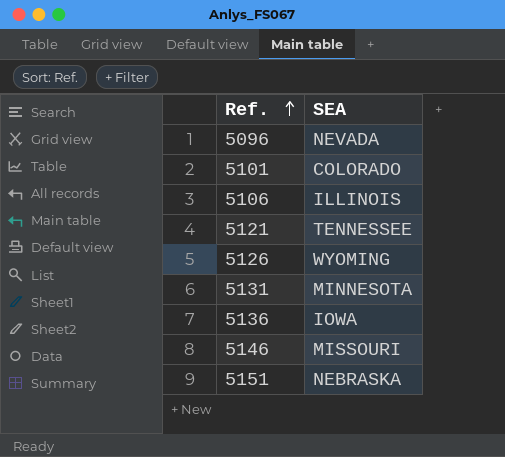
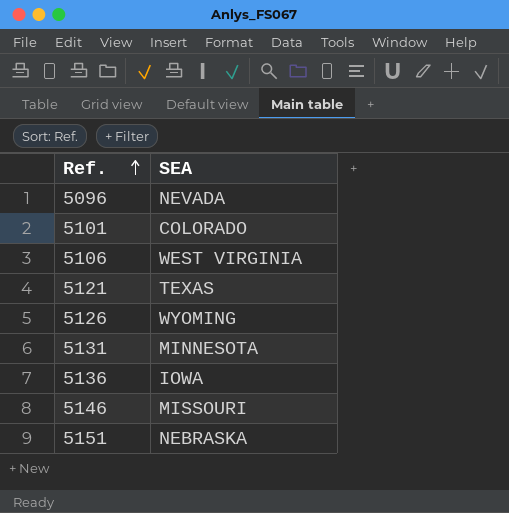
5106 | SEA: ILLINOIS -> WEST VIRGINIA
5121 | SEA: TENNESSEE -> TEXAS

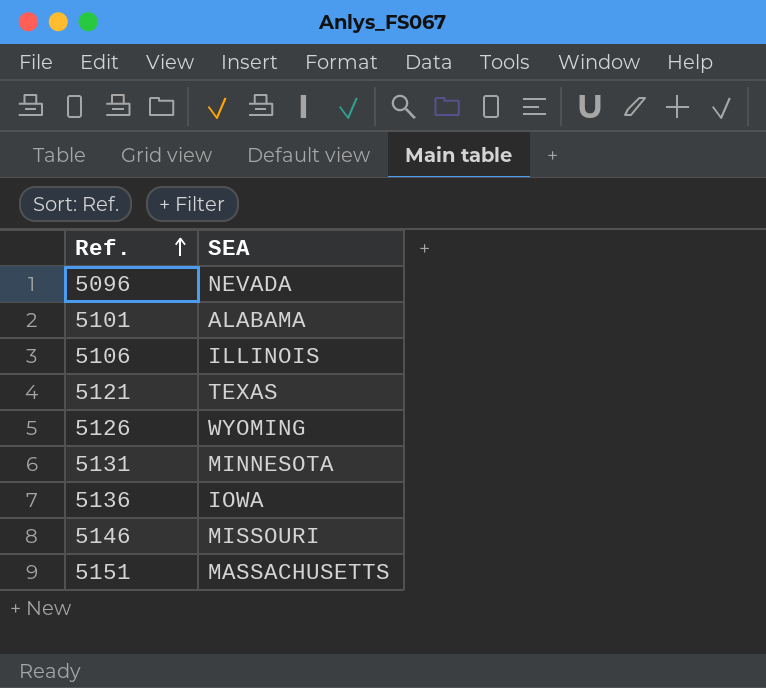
5101 | SEA: COLORADO -> ALABAMA
5106 | SEA: WEST VIRGINIA -> ILLINOIS
5151 | SEA: NEBRASKA -> MASSACHUSETTS

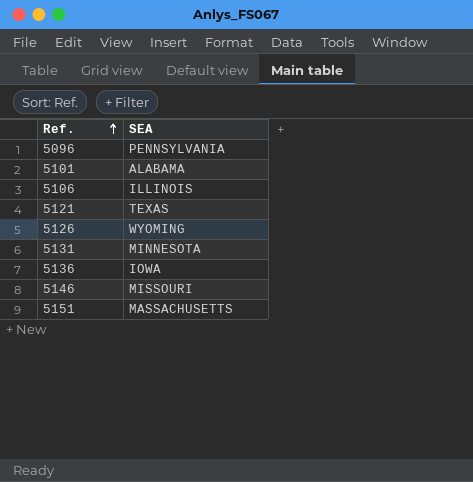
5096 | SEA: NEVADA -> PENNSYLVANIA

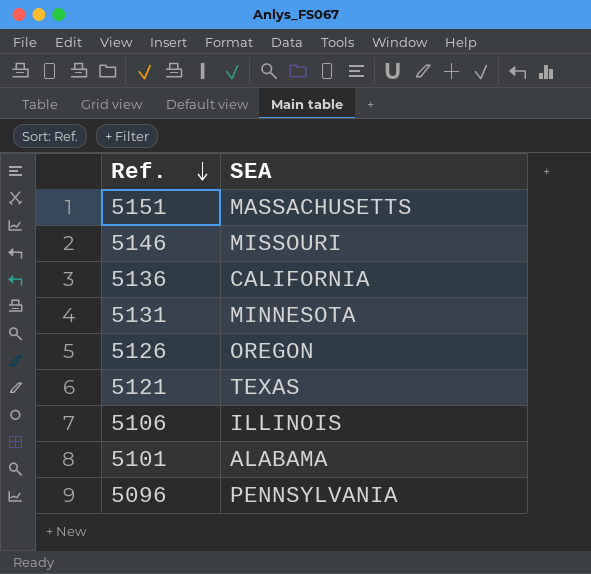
row order: Ref. ascending -> Ref. descending
5136 | SEA: IOWA -> CALIFORNIA
5126 | SEA: WYOMING -> OREGON

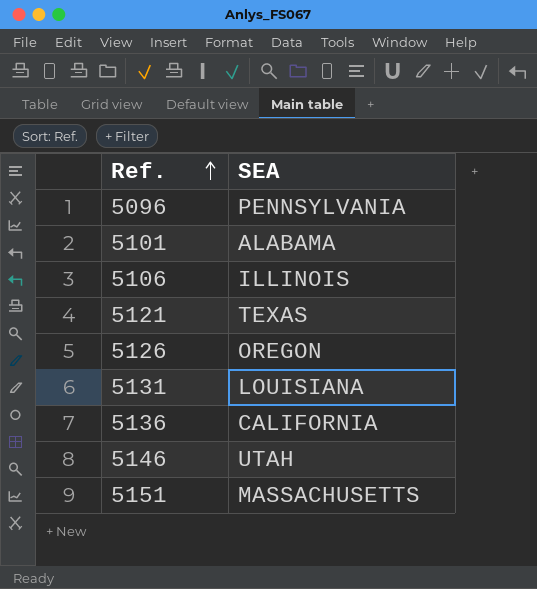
row order: Ref. descending -> Ref. ascending
5131 | SEA: MINNESOTA -> LOUISIANA
5146 | SEA: MISSOURI -> UTAH

